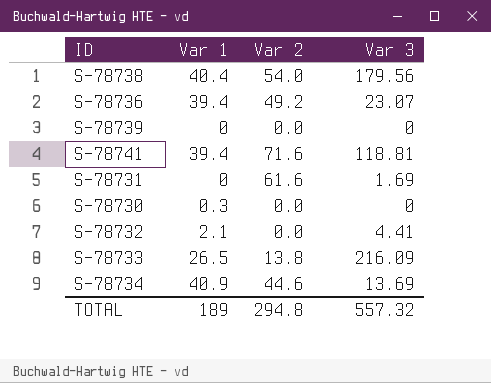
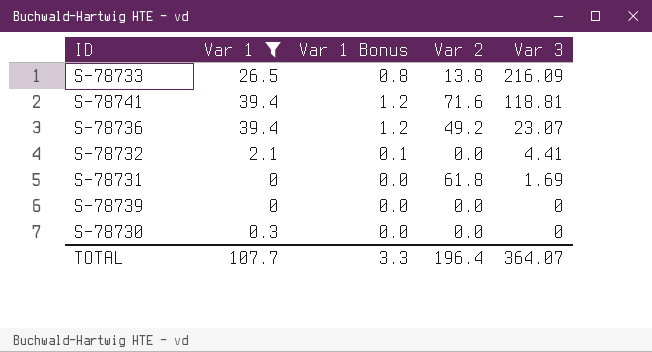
filter: none -> Var 1 <= 39.4
row order: none -> Var 3 descending
column Var 1 Bonus | formula: none -> [Var 1] * 0.03
S-78731 | Var 2: 61.6 -> 61.8
TOTAL | Var 1: 189 -> 107.7
TOTAL | Var 2: 294.8 -> 196.4
TOTAL | Var 3: 557.32 -> 364.07

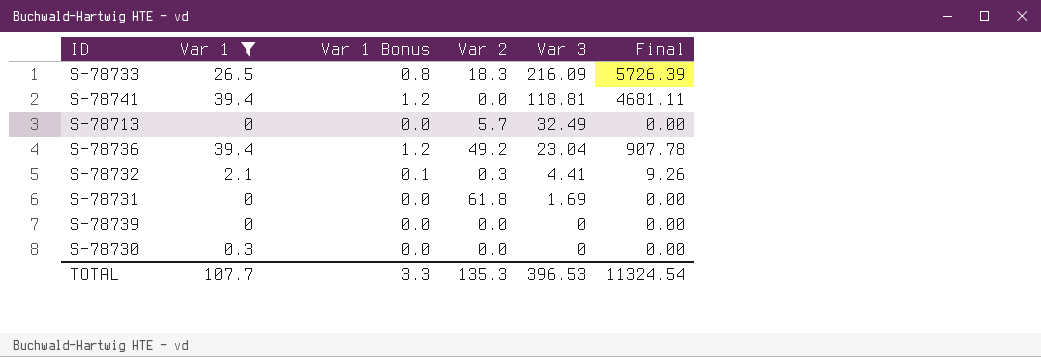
column Final | formula: none -> [Var 1] * [Var 3]
S-78733 | Var 2: 13.8 -> 18.3
S-78741 | Var 2: 71.6 -> 0.0
row S-78713: none -> 0 | 0.0 | 5.7 | 32.49 | 0.00
S-78736 | Var 3: 23.07 -> 23.04
S-78732 | Var 2: 0.0 -> 0.3
TOTAL | Var 2: 196.4 -> 135.3
TOTAL | Var 3: 364.07 -> 396.53

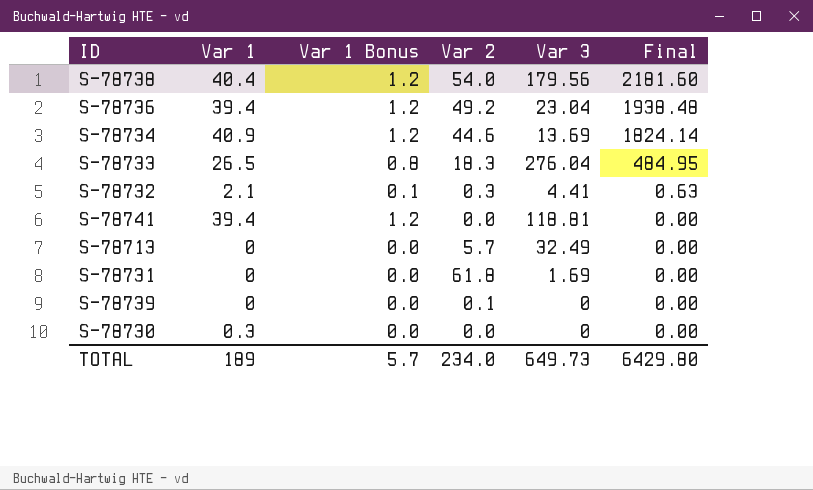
filter: Var 1 <= 39.4 -> none
row order: Var 3 descending -> Final descending
column Final | formula: [Var 1] * [Var 3] -> [Var 1] * [Var 2]
S-78733 | Var 3: 216.09 -> 276.04
S-78739 | Var 2: 0.0 -> 0.1
TOTAL | Var 1: 107.7 -> 189
TOTAL | Var 1 Bonus: 3.3 -> 5.7
TOTAL | Var 2: 135.3 -> 234.0
TOTAL | Var 3: 396.53 -> 649.73
TOTAL | Final: 11324.54 -> 6429.80

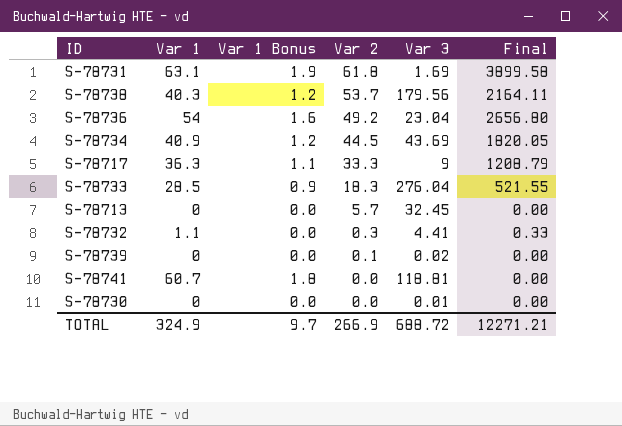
row order: Final descending -> Var 2 descending
S-78731 | Var 1: 0 -> 63.1
S-78731 | Var 1 Bonus: 0.0 -> 1.9
S-78731 | Final: 0.00 -> 3899.58
S-78738 | Var 1: 40.4 -> 40.3
S-78738 | Var 2: 54.0 -> 53.7
S-78738 | Final: 2181.60 -> 2164.11
S-78736 | Var 1: 39.4 -> 54
S-78736 | Var 1 Bonus: 1.2 -> 1.6
S-78736 | Final: 1938.48 -> 2656.80
S-78734 | Var 2: 44.6 -> 44.5
S-78734 | Var 3: 13.69 -> 43.69
S-78734 | Final: 1824.14 -> 1820.05
row S-78717: none -> 36.3 | 1.1 | 33.3 | 9 | 1208.79
S-78733 | Var 1: 26.5 -> 28.5
S-78733 | Var 1 Bonus: 0.8 -> 0.9
S-78733 | Final: 484.95 -> 521.55
S-78713 | Var 3: 32.49 -> 32.45
S-78732 | Var 1: 2.1 -> 1.1
S-78732 | Var 1 Bonus: 0.1 -> 0.0
S-78732 | Final: 0.63 -> 0.33
S-78739 | Var 3: 0 -> 0.02
S-78741 | Var 1: 39.4 -> 60.7
S-78741 | Var 1 Bonus: 1.2 -> 1.8
S-78730 | Var 1: 0.3 -> 0
S-78730 | Var 3: 0 -> 0.01
TOTAL | Var 1: 189 -> 324.9
TOTAL | Var 1 Bonus: 5.7 -> 9.7
TOTAL | Var 2: 234.0 -> 266.9
TOTAL | Var 3: 649.73 -> 688.72
TOTAL | Final: 6429.80 -> 12271.21

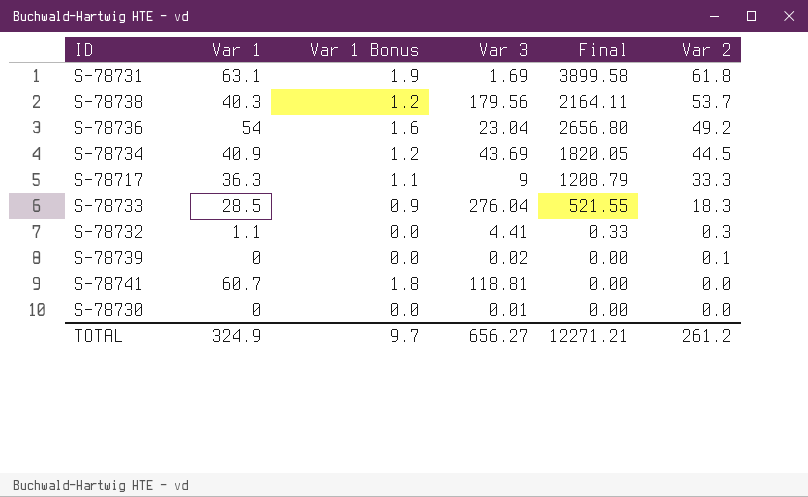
column Var 2 | position: 4 -> 6
row S-78713: 0 | 0.0 | 5.7 | 32.45 | 0.00 -> none
TOTAL | Var 3: 688.72 -> 656.27
TOTAL | Var 2: 266.9 -> 261.2

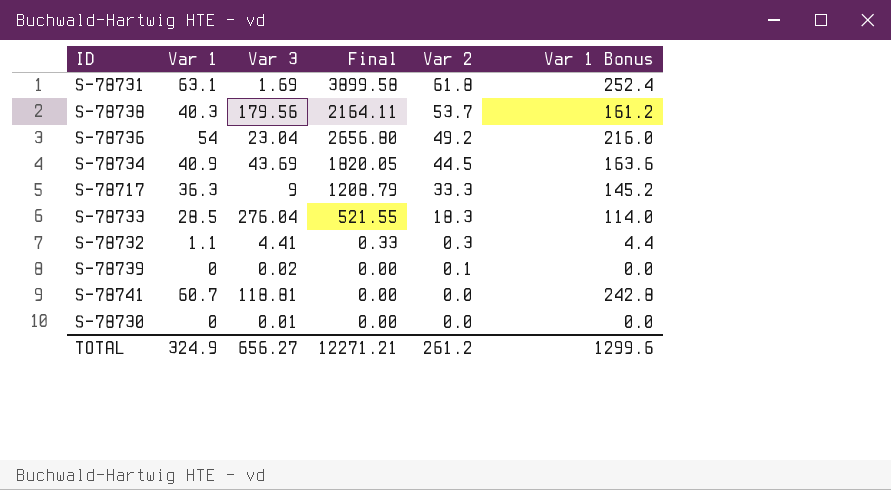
column Var 1 Bonus | formula: [Var 1] * 0.03 -> [Var 1] * 4
column Var 1 Bonus | position: 3 -> 6
TOTAL | Var 1 Bonus: 9.7 -> 1299.6

